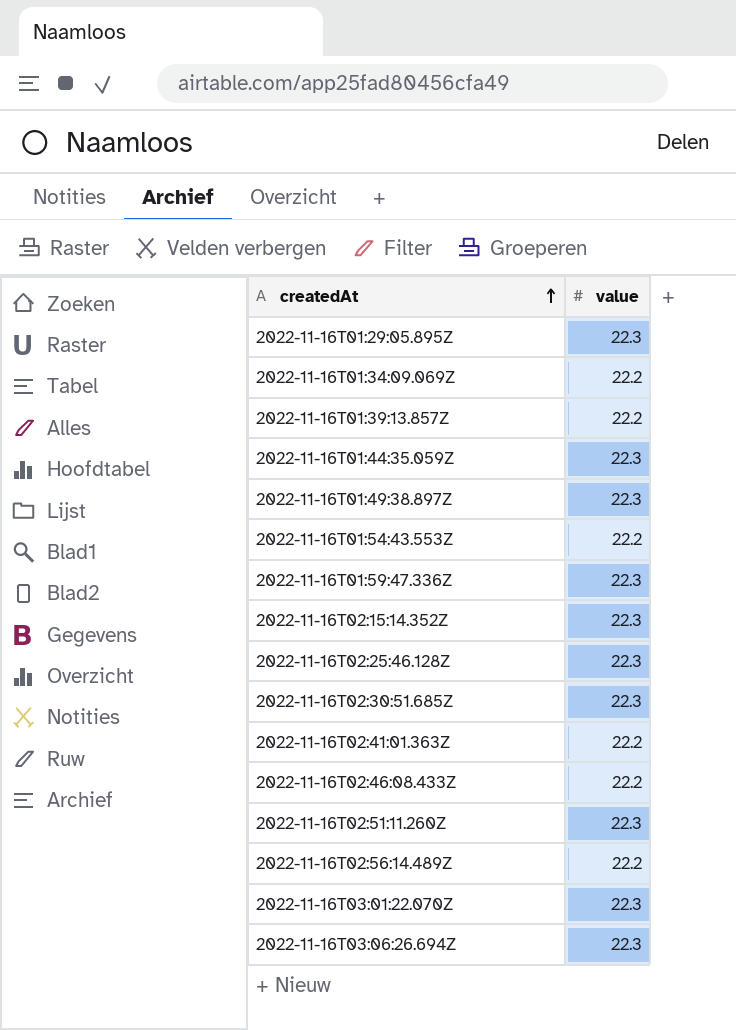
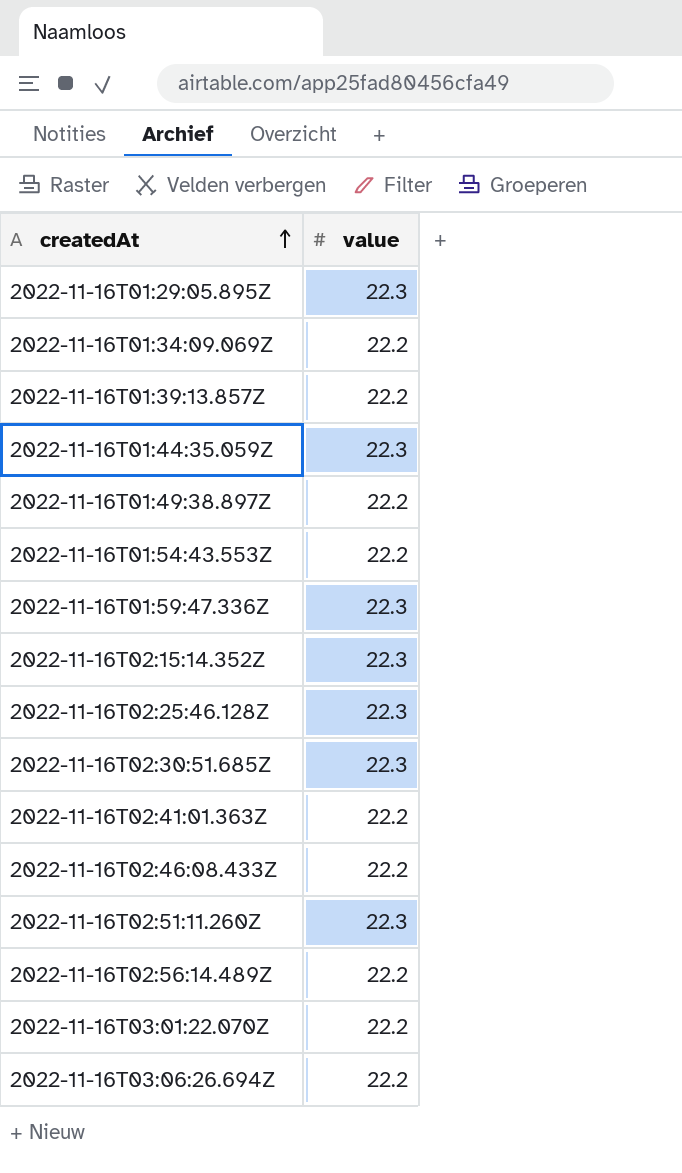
2022-11-16T01:49:38.897Z | value: 22.3 -> 22.2
2022-11-16T03:01:22.070Z | value: 22.3 -> 22.2
2022-11-16T03:06:26.694Z | value: 22.3 -> 22.2

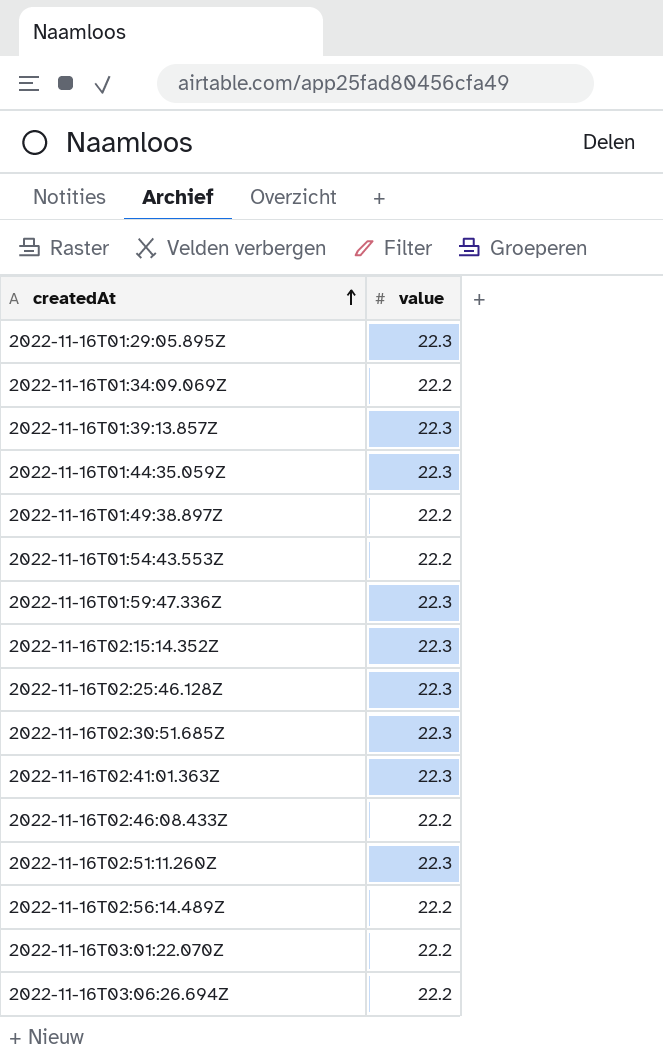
2022-11-16T01:39:13.857Z | value: 22.2 -> 22.3
2022-11-16T02:41:01.363Z | value: 22.2 -> 22.3

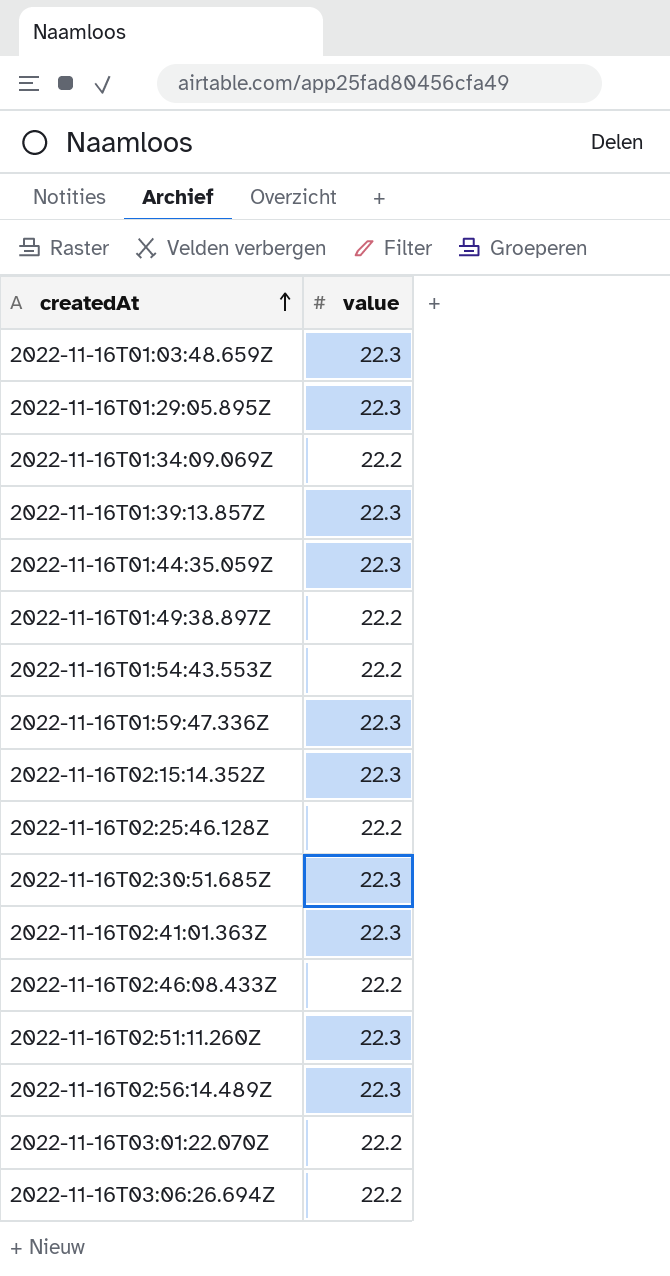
row 2022-11-16T01:03:48.659Z: none -> 22.3
2022-11-16T02:25:46.128Z | value: 22.3 -> 22.2
2022-11-16T02:56:14.489Z | value: 22.2 -> 22.3

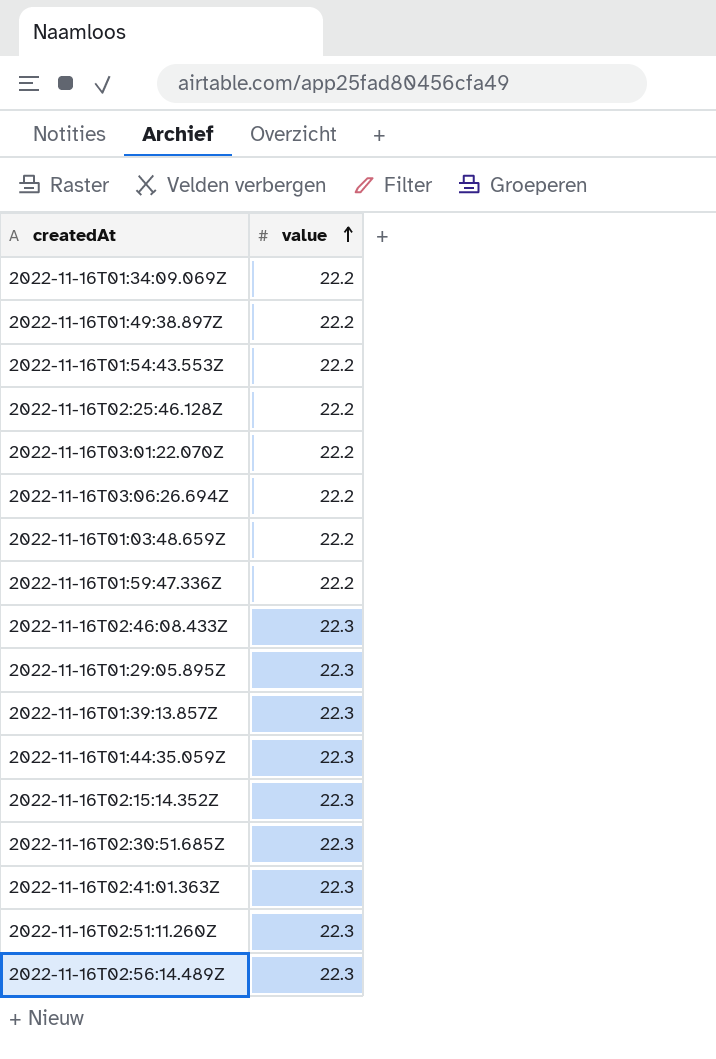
row order: createdAt ascending -> value ascending
2022-11-16T01:03:48.659Z | value: 22.3 -> 22.2
2022-11-16T01:59:47.336Z | value: 22.3 -> 22.2
2022-11-16T02:46:08.433Z | value: 22.2 -> 22.3

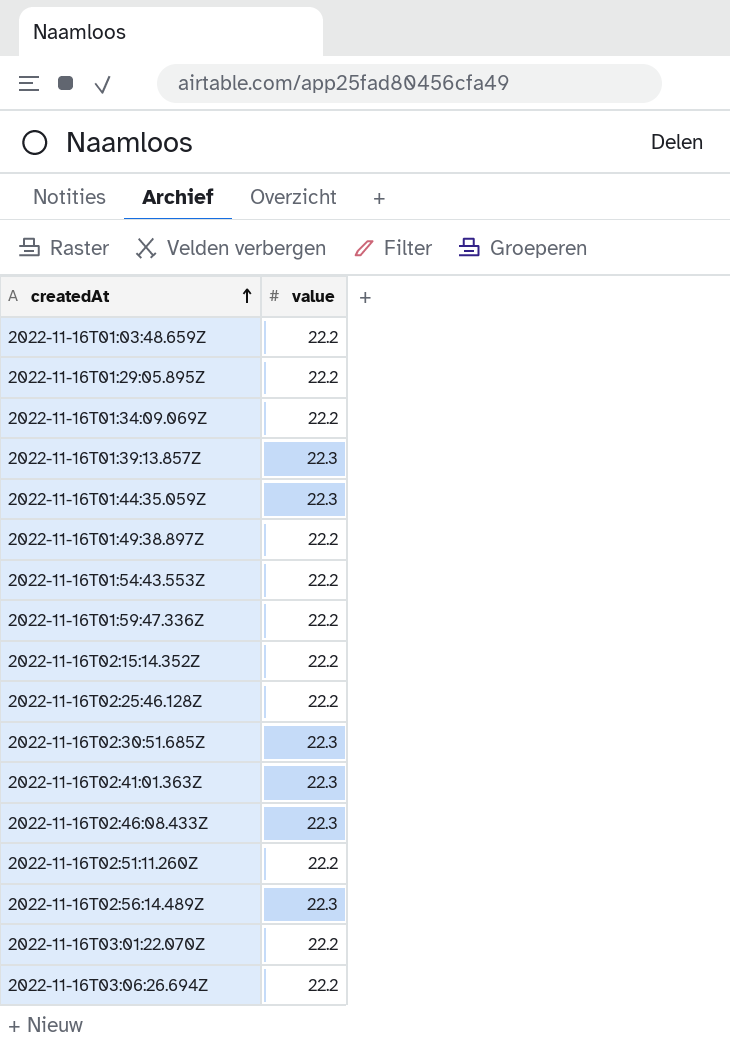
row order: value ascending -> createdAt ascending
2022-11-16T01:29:05.895Z | value: 22.3 -> 22.2
2022-11-16T02:15:14.352Z | value: 22.3 -> 22.2
2022-11-16T02:51:11.260Z | value: 22.3 -> 22.2

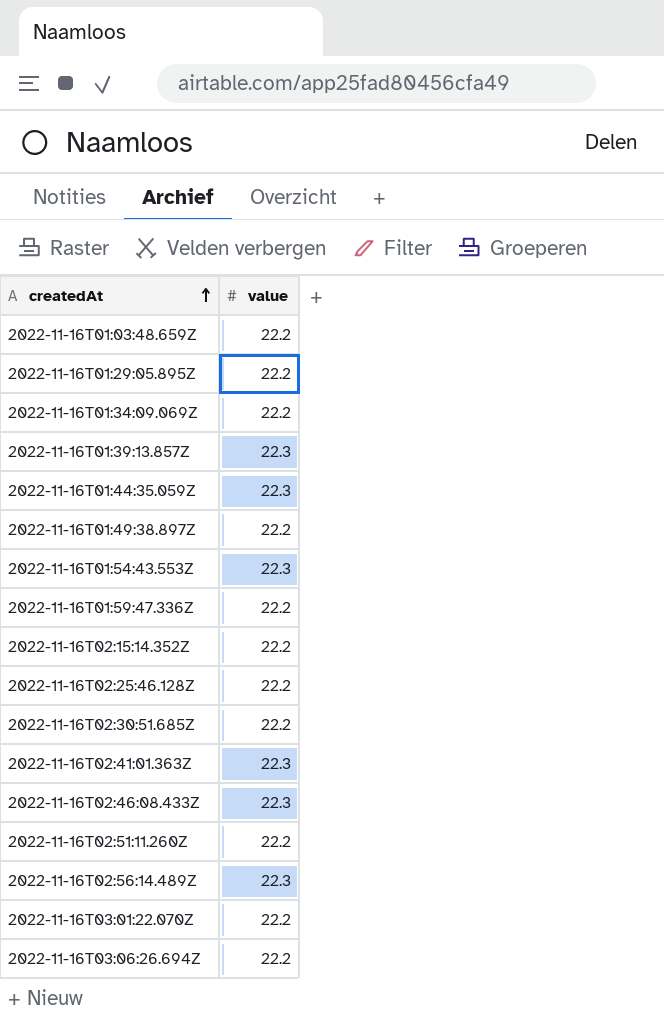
2022-11-16T01:54:43.553Z | value: 22.2 -> 22.3
2022-11-16T02:30:51.685Z | value: 22.3 -> 22.2

